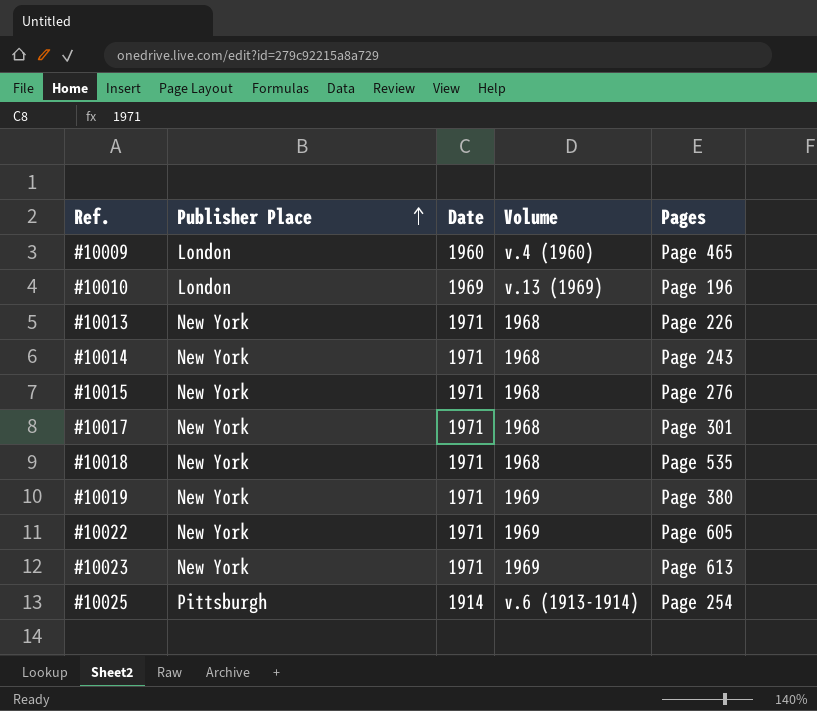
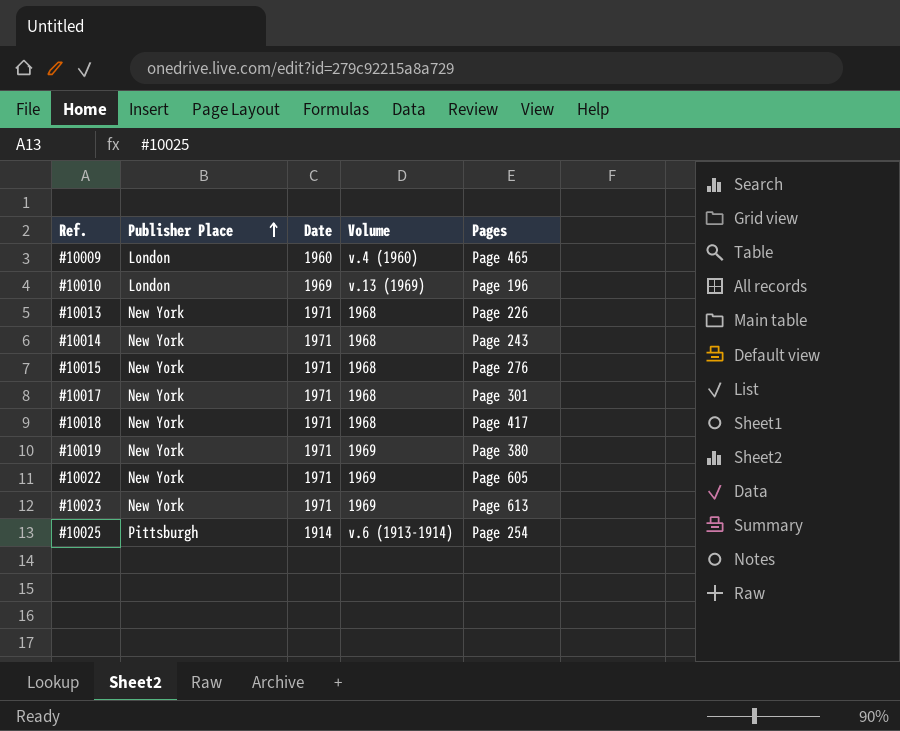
#10018 | Pages: Page 535 -> Page 417

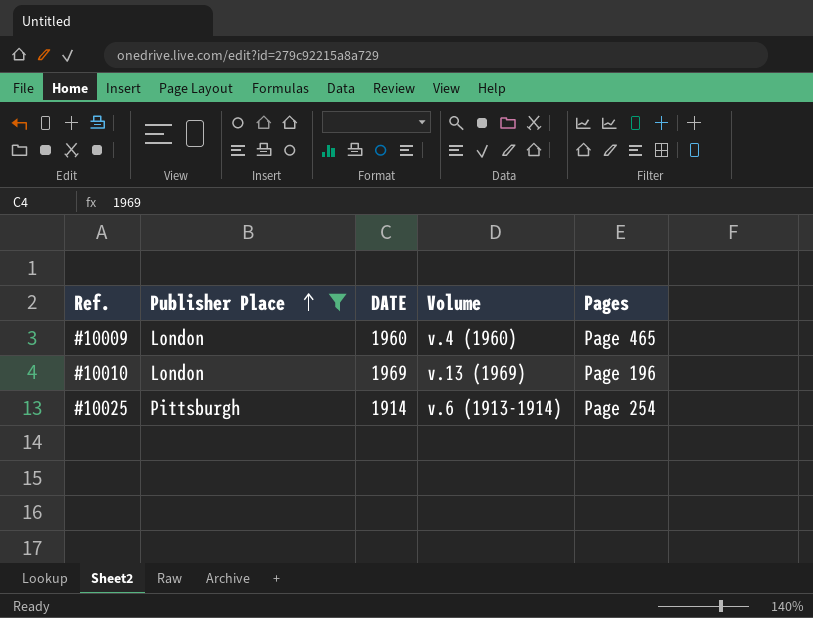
filter: none -> Publisher Place != New York
column name: Date -> DATE

